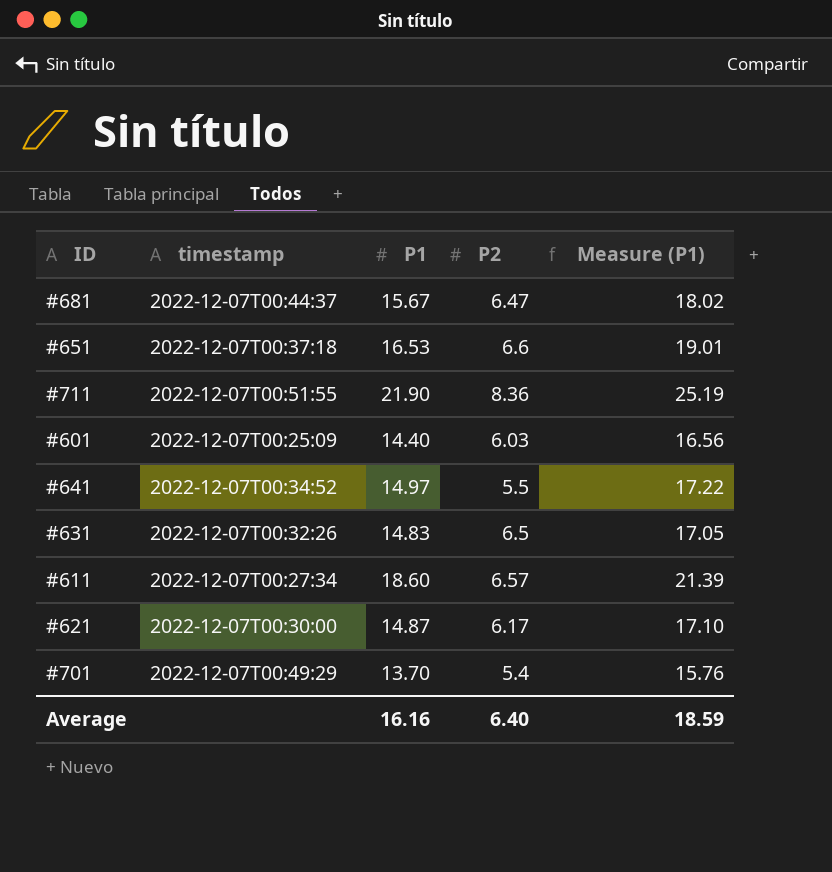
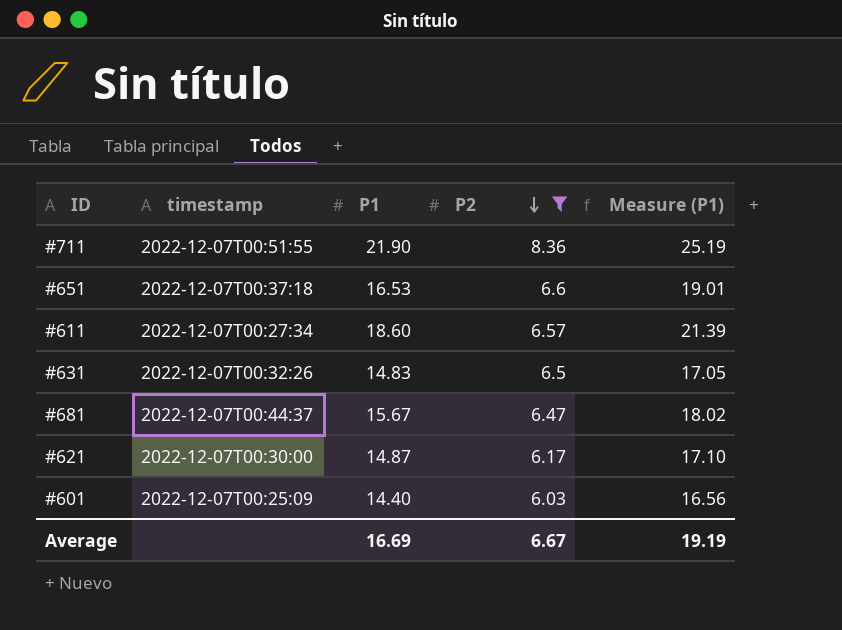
filter: none -> P2 >= 6.03
row order: none -> P2 descending
Average | P1: 16.16 -> 16.69
Average | P2: 6.40 -> 6.67
Average | Measure (P1): 18.59 -> 19.19

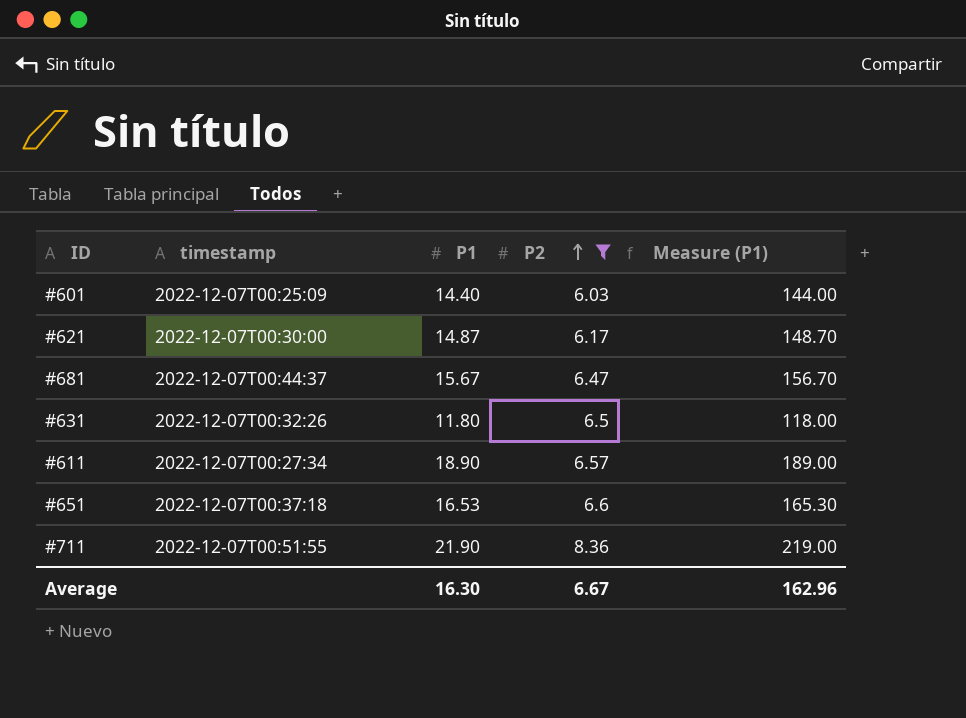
row order: P2 descending -> P2 ascending
column Measure (P1) | formula: [P1] * 1.15 -> [P1] * 10
#631 | P1: 14.83 -> 11.80
#611 | P1: 18.60 -> 18.90
Average | P1: 16.69 -> 16.30
Average | Measure (P1): 19.19 -> 162.96

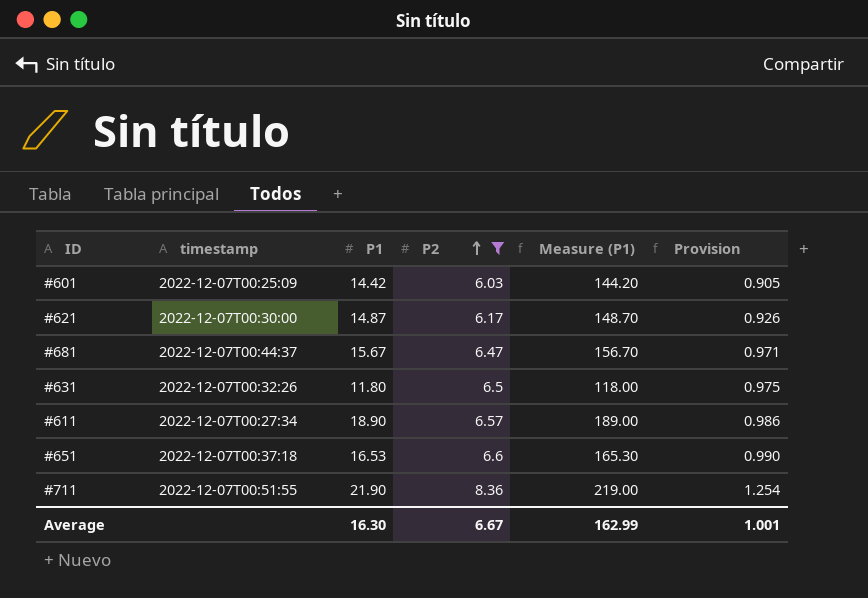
column Provision | formula: none -> [P2] * 0.15
#601 | P1: 14.40 -> 14.42
#601 | Measure (P1): 144.00 -> 144.20
Average | Measure (P1): 162.96 -> 162.99

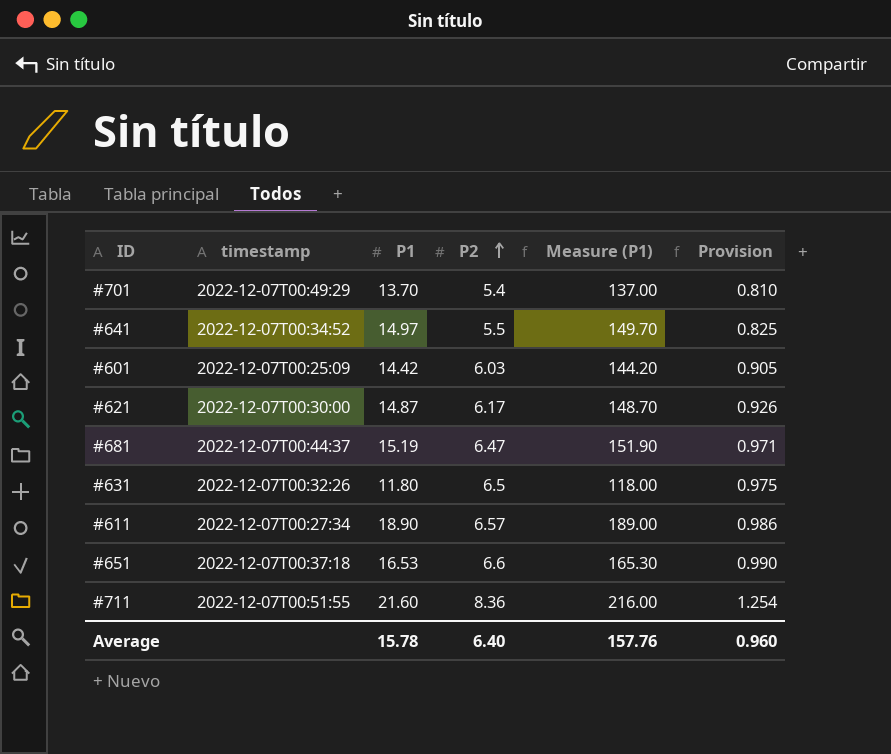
filter: P2 >= 6.03 -> none
#681 | P1: 15.67 -> 15.19
#681 | Measure (P1): 156.70 -> 151.90
#711 | P1: 21.90 -> 21.60
#711 | Measure (P1): 219.00 -> 216.00
Average | P1: 16.30 -> 15.78
Average | P2: 6.67 -> 6.40
Average | Measure (P1): 162.99 -> 157.76
Average | Provision: 1.001 -> 0.960

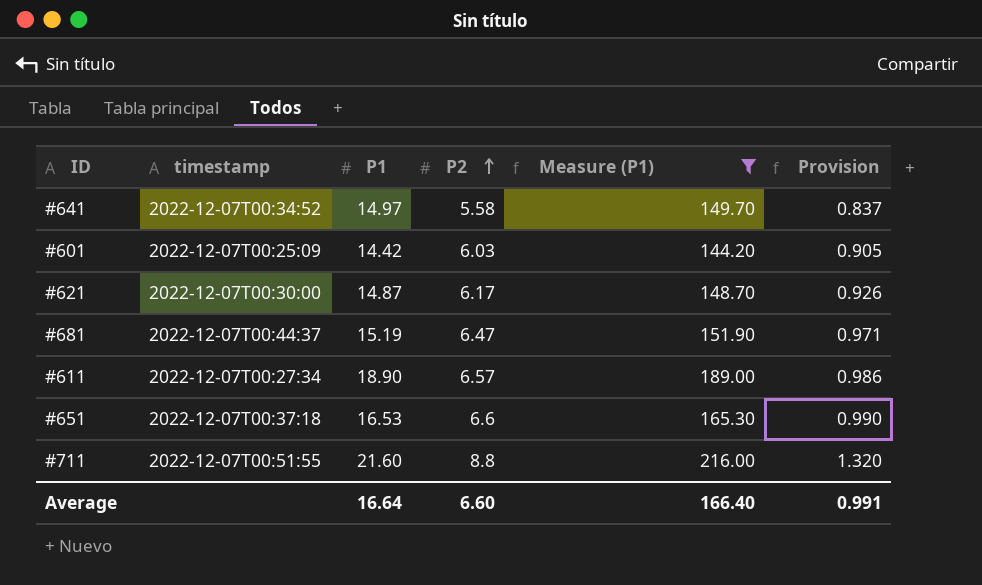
filter: none -> Measure (P1) >= 144.20
#641 | P2: 5.5 -> 5.58
#641 | Provision: 0.825 -> 0.837
#711 | P2: 8.36 -> 8.8
#711 | Provision: 1.254 -> 1.320
Average | P1: 15.78 -> 16.64
Average | P2: 6.40 -> 6.60
Average | Measure (P1): 157.76 -> 166.40
Average | Provision: 0.960 -> 0.991

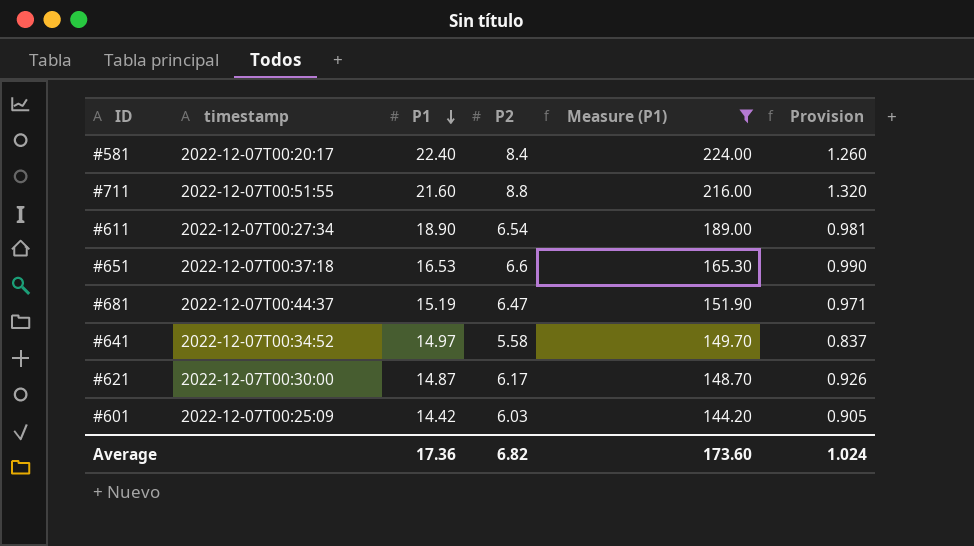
row order: P2 ascending -> P1 descending
row #581: none -> 2022-12-07T00:20:17 | 22.40 | 8.4 | 224.00 | 1.260
#611 | P2: 6.57 -> 6.54
#611 | Provision: 0.986 -> 0.981
Average | P1: 16.64 -> 17.36
Average | P2: 6.60 -> 6.82
Average | Measure (P1): 166.40 -> 173.60
Average | Provision: 0.991 -> 1.024

